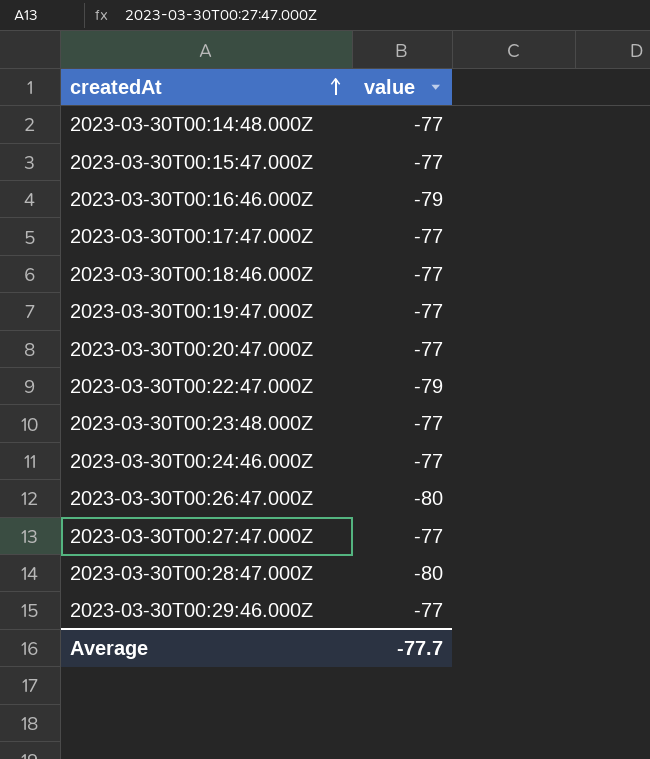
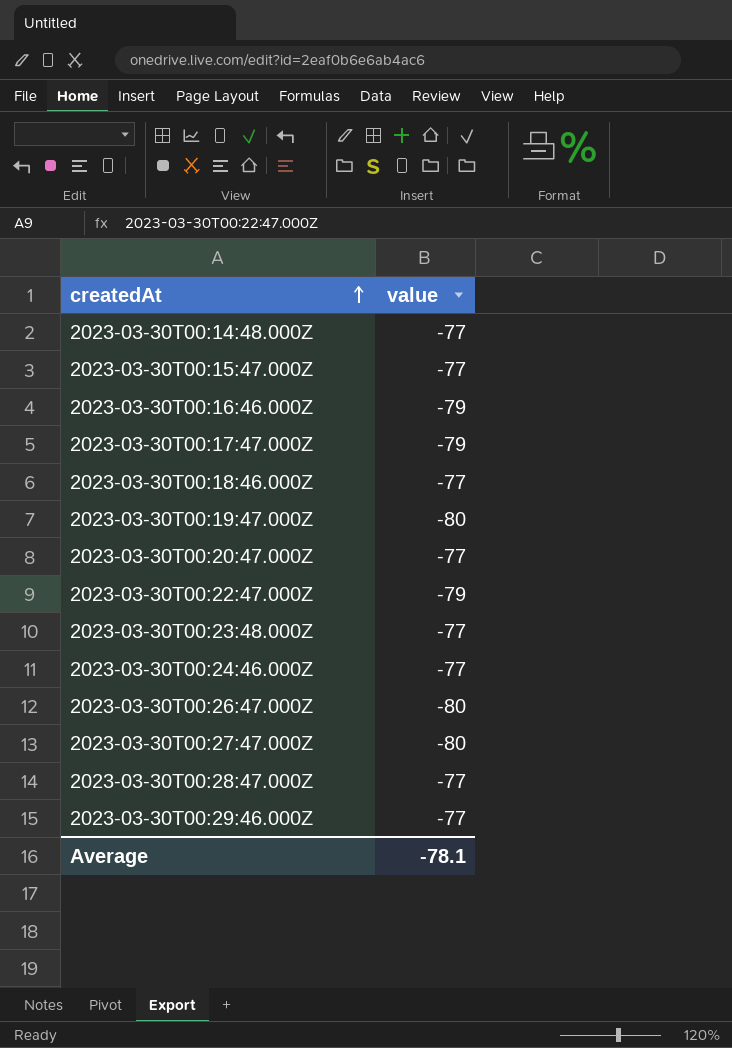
2023-03-30T00:17:47.000Z | value: -77 -> -79
2023-03-30T00:19:47.000Z | value: -77 -> -80
2023-03-30T00:27:47.000Z | value: -77 -> -80
2023-03-30T00:28:47.000Z | value: -80 -> -77
Average | value: -77.7 -> -78.1

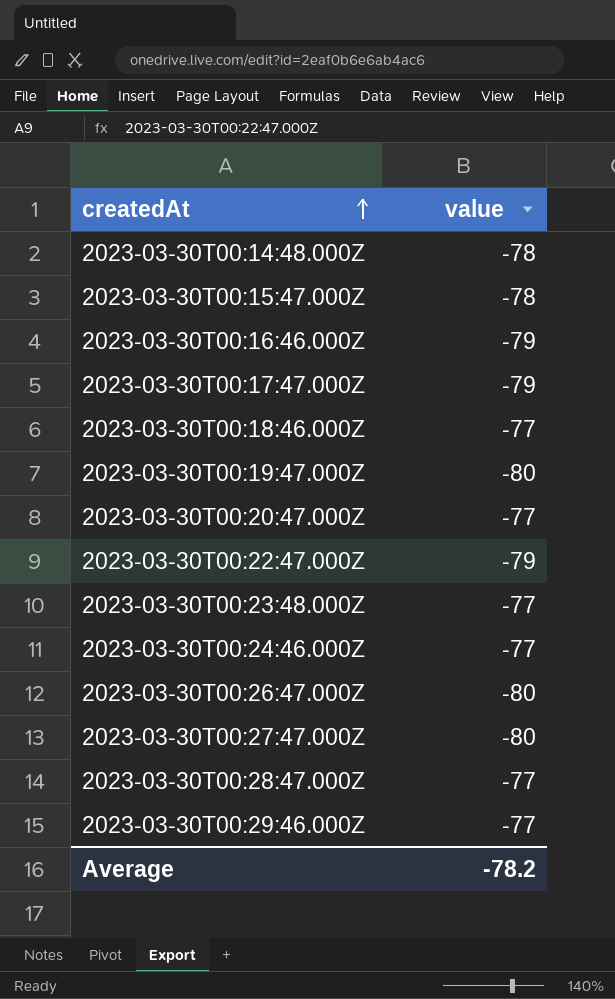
2023-03-30T00:14:48.000Z | value: -77 -> -78
2023-03-30T00:15:47.000Z | value: -77 -> -78
Average | value: -78.1 -> -78.2

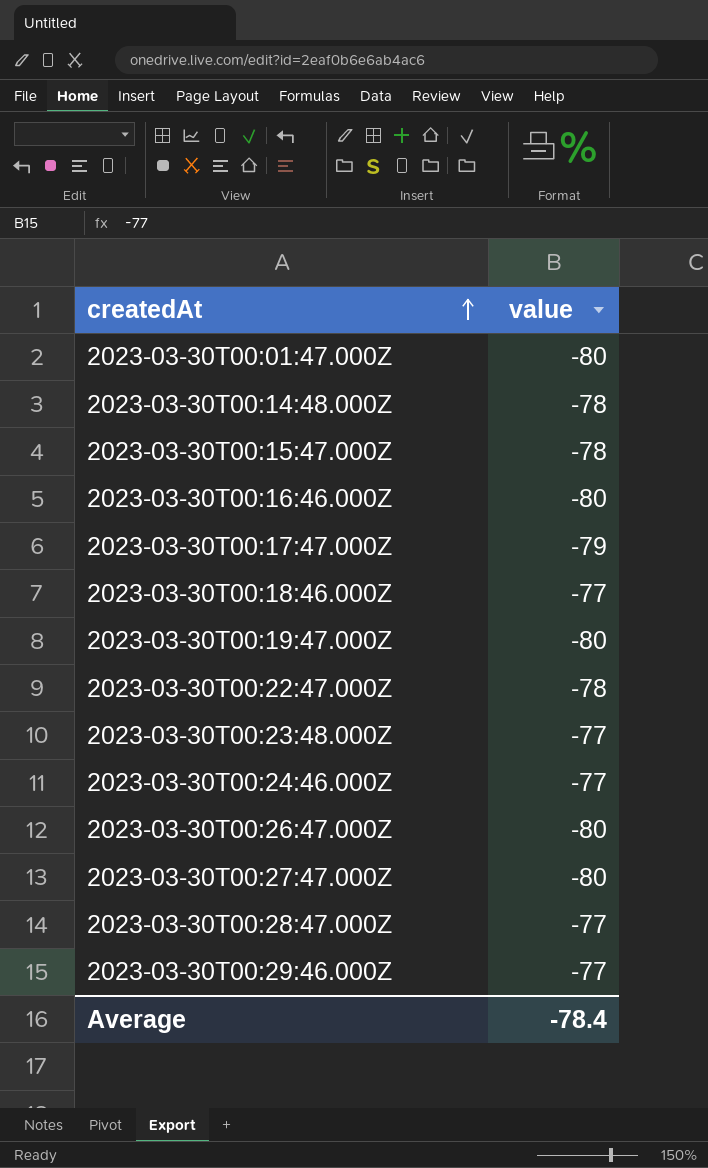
row 2023-03-30T00:20:47.000Z: -77 -> none
row 2023-03-30T00:01:47.000Z: none -> -80
2023-03-30T00:16:46.000Z | value: -79 -> -80
2023-03-30T00:22:47.000Z | value: -79 -> -78
Average | value: -78.2 -> -78.4

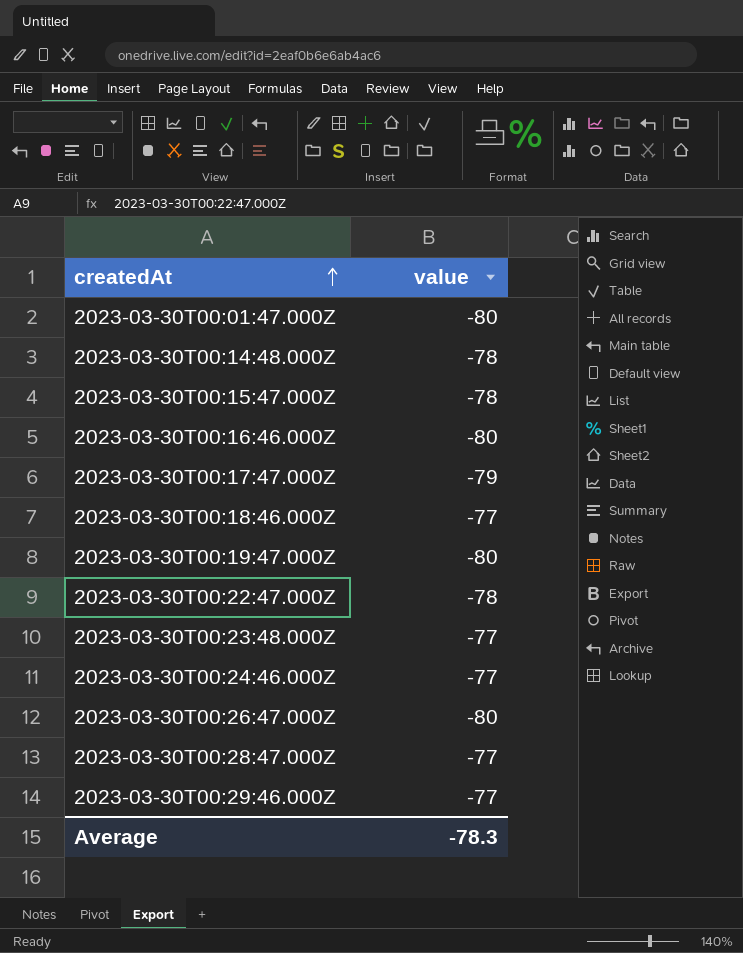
row 2023-03-30T00:27:47.000Z: -80 -> none
Average | value: -78.4 -> -78.3

